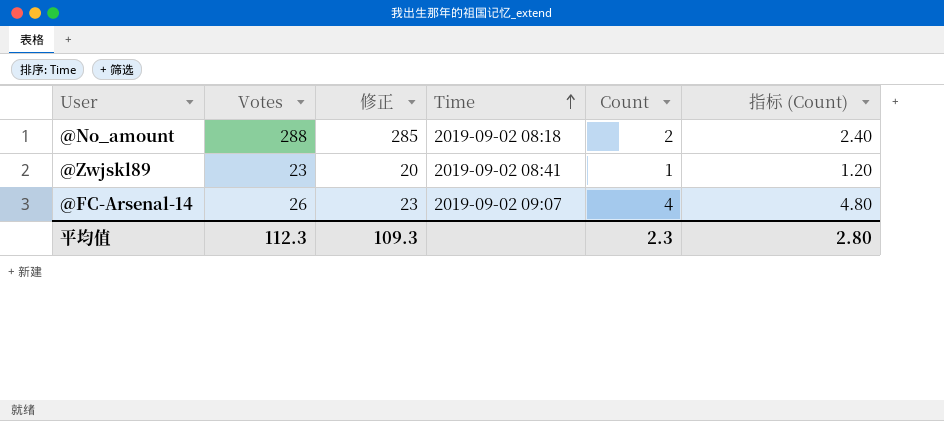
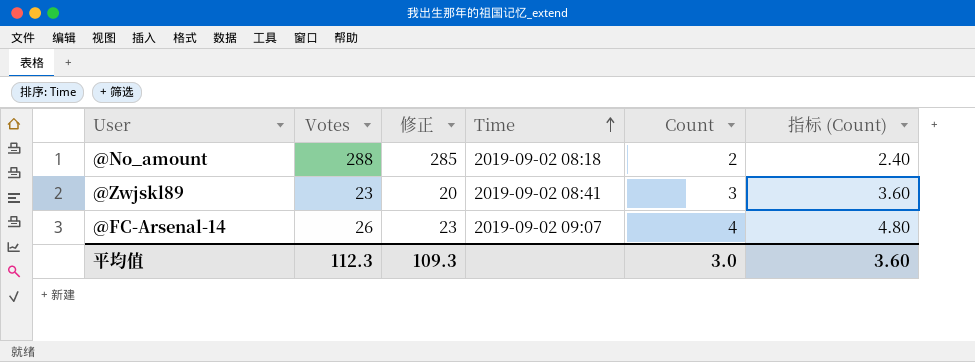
@Zwjskl89 | Count: 1 -> 3
@Zwjskl89 | 指标 (Count): 1.20 -> 3.60
平均值 | Count: 2.3 -> 3.0
平均值 | 指标 (Count): 2.80 -> 3.60

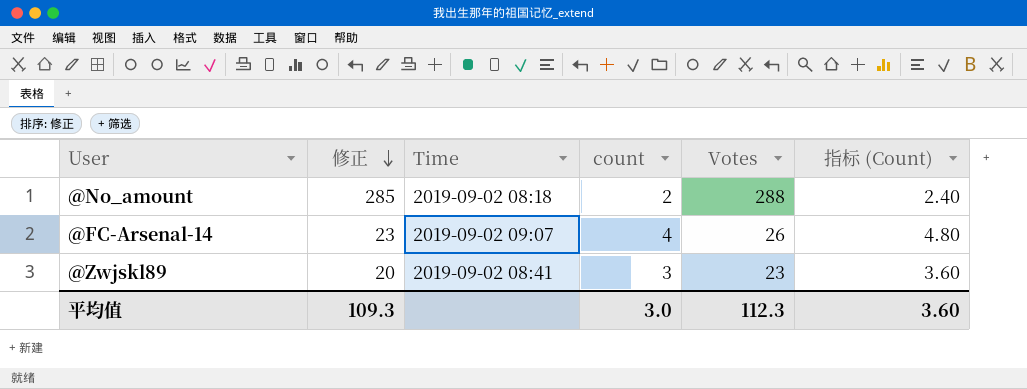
row order: Time ascending -> 修正 descending
column name: Count -> count
column Votes | position: 2 -> 5

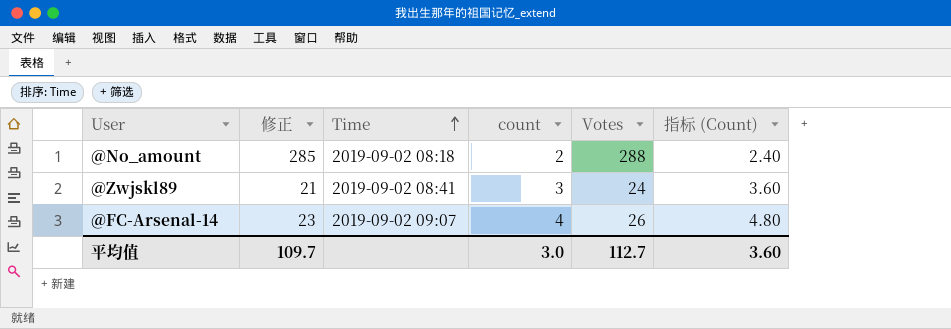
row order: 修正 descending -> Time ascending
@Zwjskl89 | 修正: 20 -> 21
@Zwjskl89 | Votes: 23 -> 24
平均值 | 修正: 109.3 -> 109.7
平均值 | Votes: 112.3 -> 112.7

